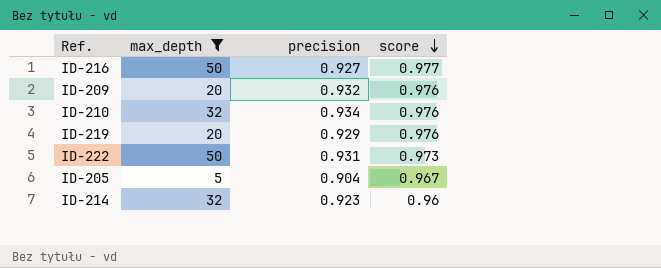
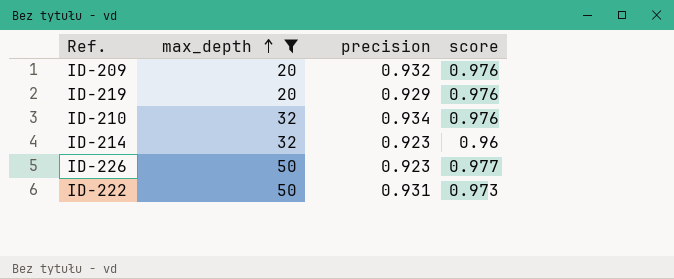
row order: score descending -> max_depth ascending
row ID-216: 50 | 0.927 | 0.977 -> none
row ID-205: 5 | 0.904 | 0.967 -> none
row ID-226: none -> 50 | 0.923 | 0.977

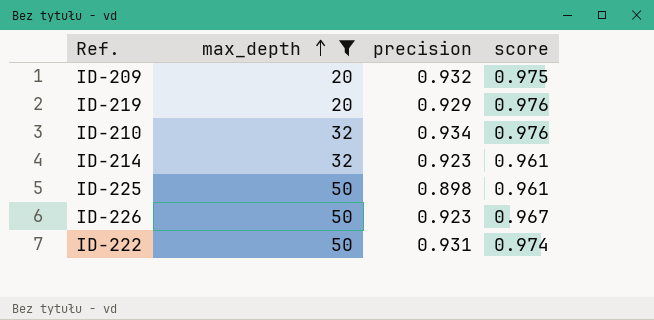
ID-209 | score: 0.976 -> 0.975
ID-214 | score: 0.96 -> 0.961
row ID-225: none -> 50 | 0.898 | 0.961
ID-226 | score: 0.977 -> 0.967
ID-222 | score: 0.973 -> 0.974

